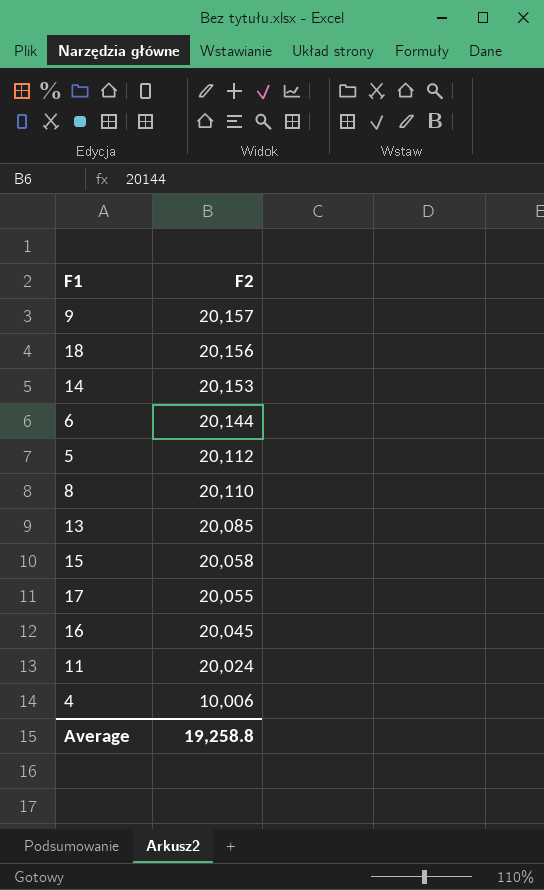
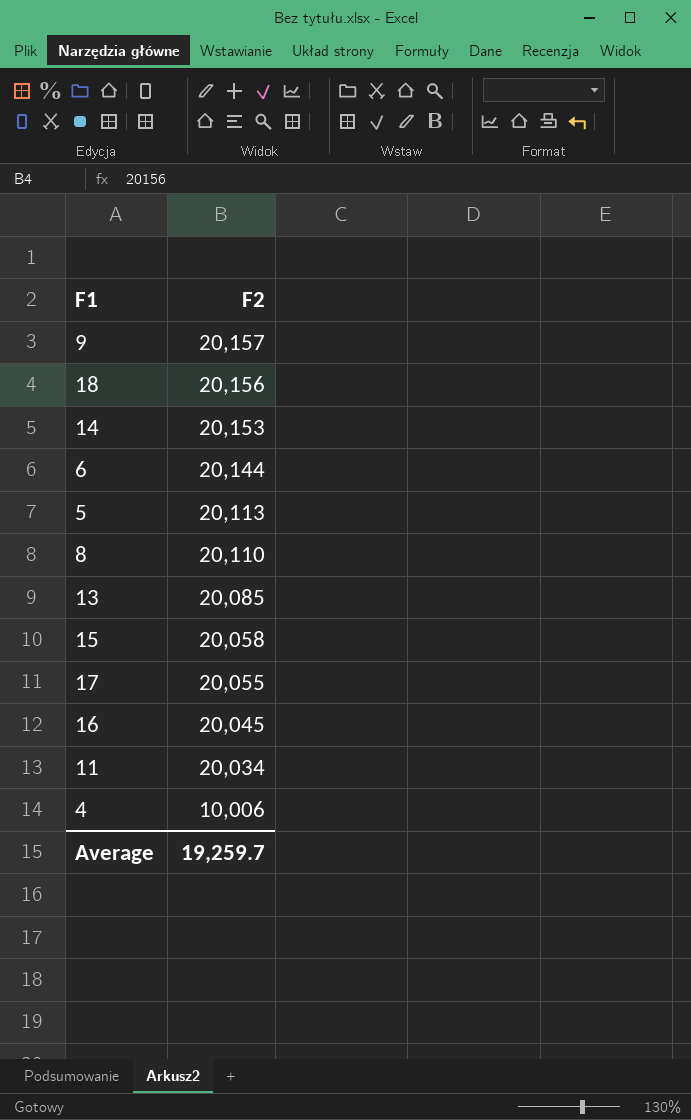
5 | F2: 20,112 -> 20,113
11 | F2: 20,024 -> 20,034
Average | F2: 19,258.8 -> 19,259.7

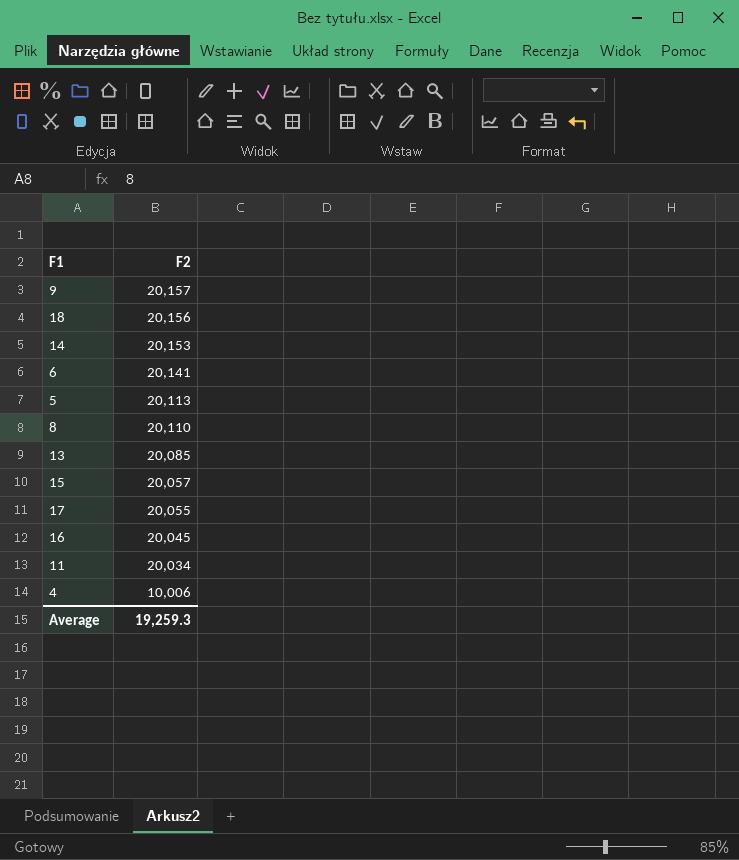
6 | F2: 20,144 -> 20,141
15 | F2: 20,058 -> 20,057
Average | F2: 19,259.7 -> 19,259.3

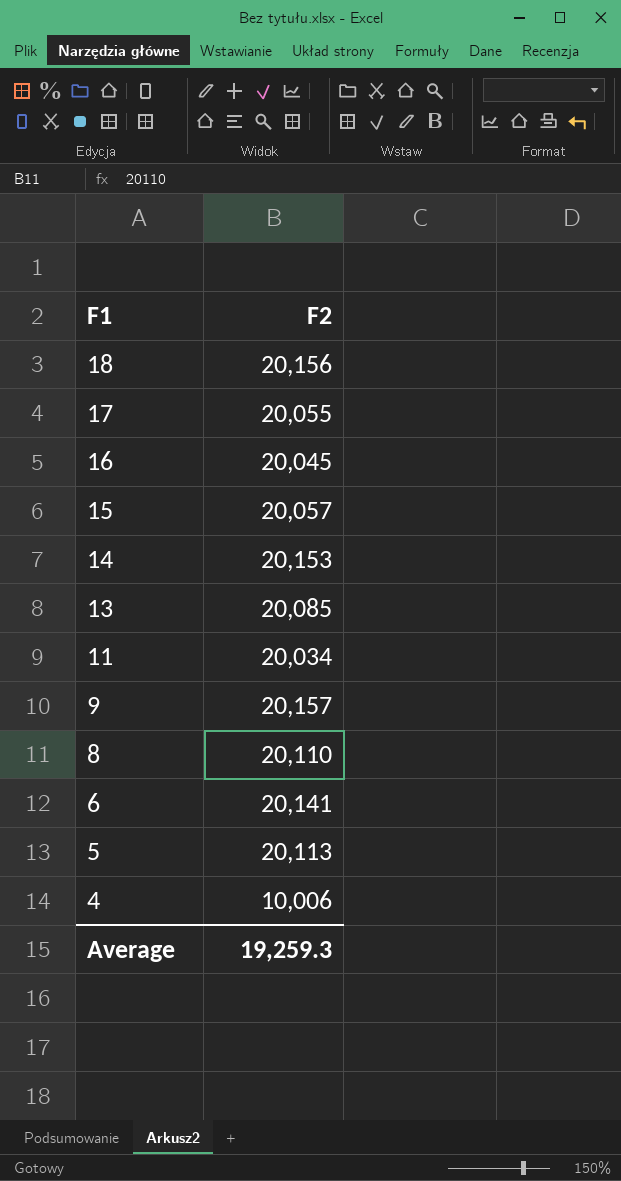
row order: F2 descending -> F1 descending

